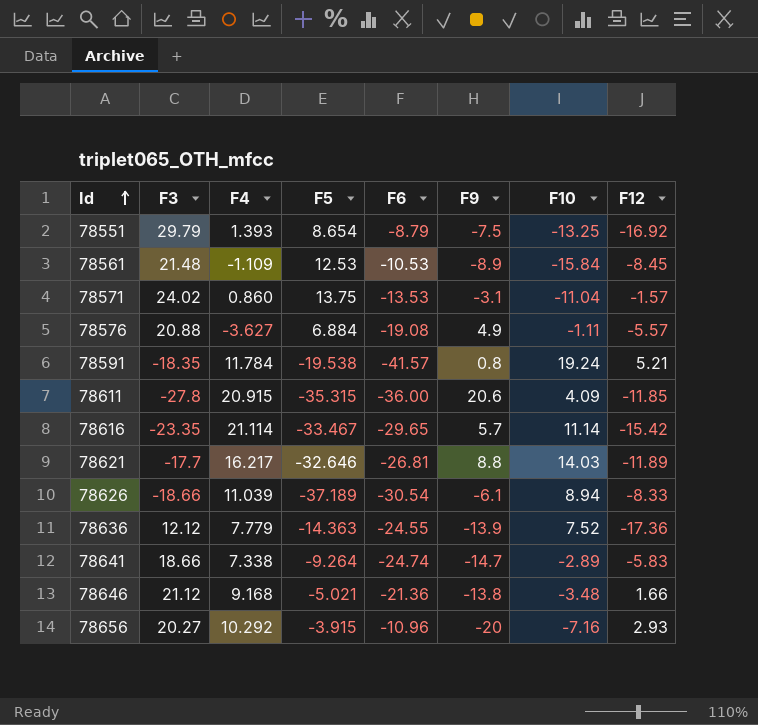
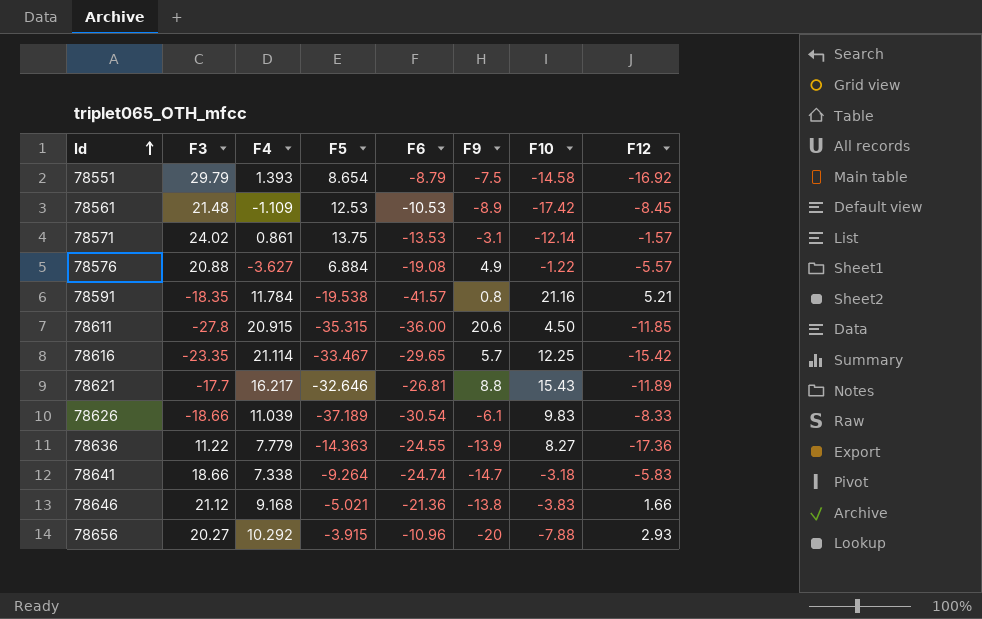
78551 | F10: -13.25 -> -14.58
78561 | F10: -15.84 -> -17.42
78571 | F4: 0.860 -> 0.861
78571 | F10: -11.04 -> -12.14
78576 | F10: -1.11 -> -1.22
78591 | F10: 19.24 -> 21.16
78611 | F10: 4.09 -> 4.50
78616 | F10: 11.14 -> 12.25
78621 | F10: 14.03 -> 15.43
78626 | F10: 8.94 -> 9.83
78636 | F3: 12.12 -> 11.22
78636 | F10: 7.52 -> 8.27
78641 | F10: -2.89 -> -3.18
78646 | F10: -3.48 -> -3.83
78656 | F10: -7.16 -> -7.88

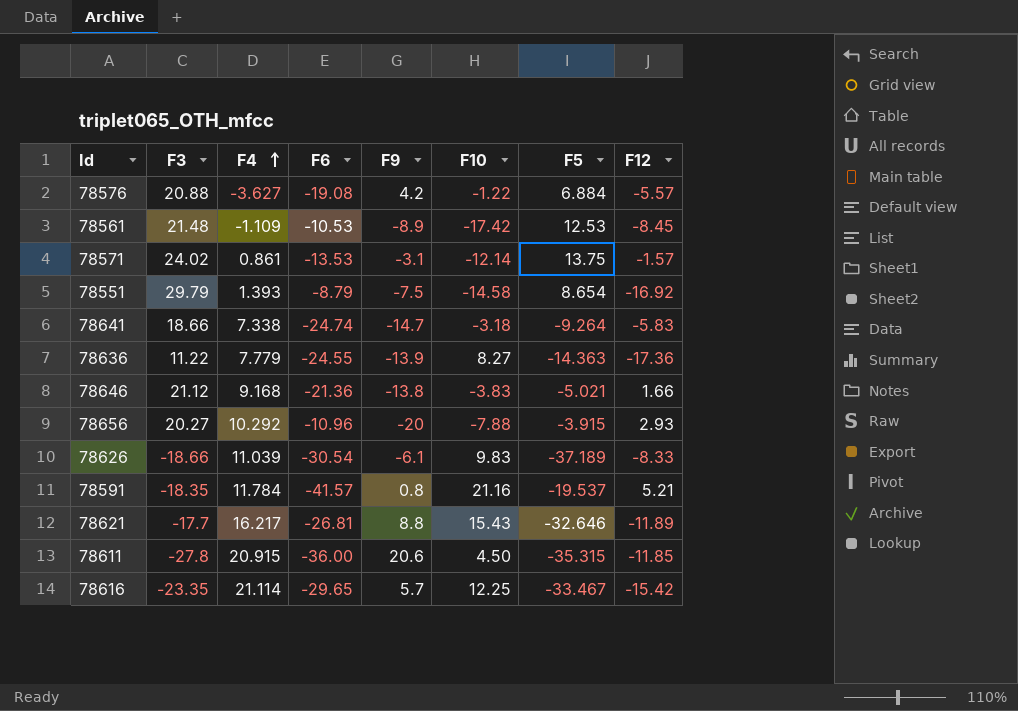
row order: Id ascending -> F4 ascending
column F5 | position: 4 -> 7
78576 | F9: 4.9 -> 4.2
78591 | F5: -19.538 -> -19.537

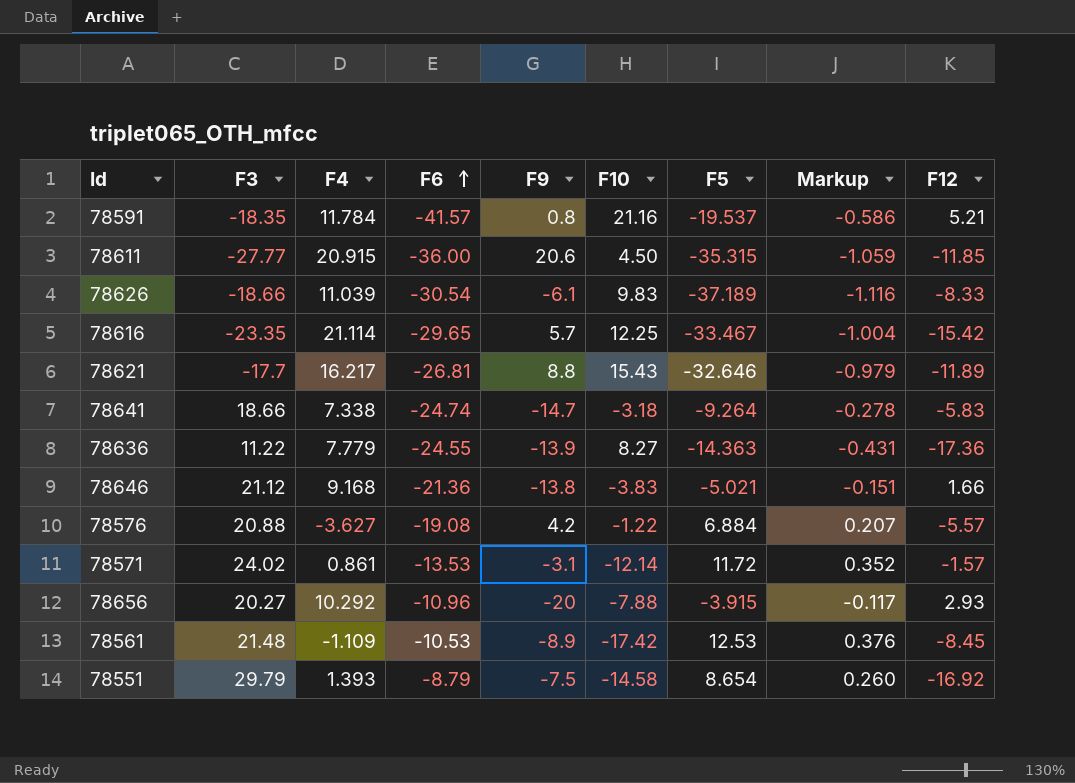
row order: F4 ascending -> F6 ascending
column Markup | formula: none -> [F5] * 0.03
78611 | F3: -27.8 -> -27.77
78571 | F5: 13.75 -> 11.72

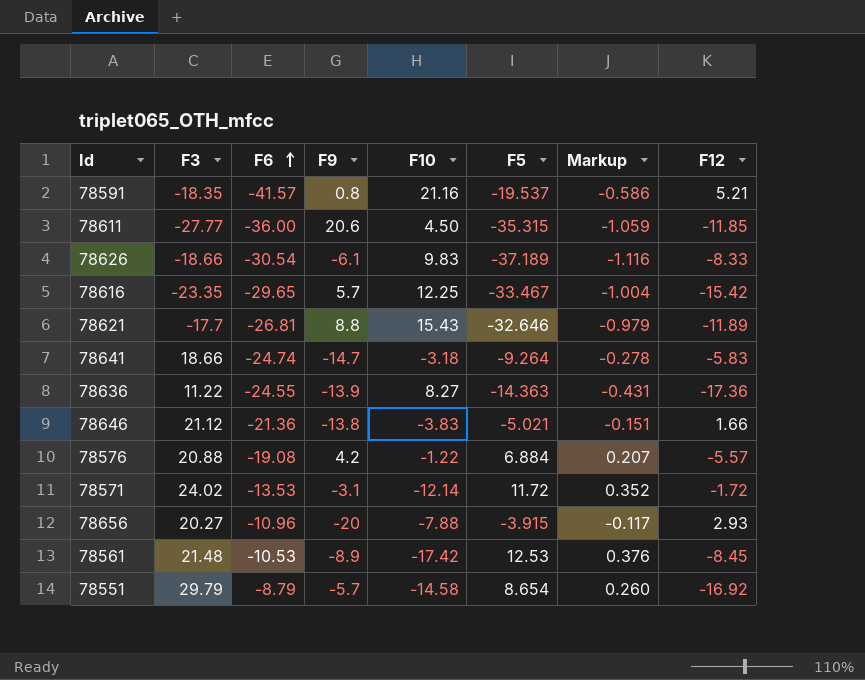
column F4 | position: 3 -> none
78571 | F12: -1.57 -> -1.72
78551 | F9: -7.5 -> -5.7

